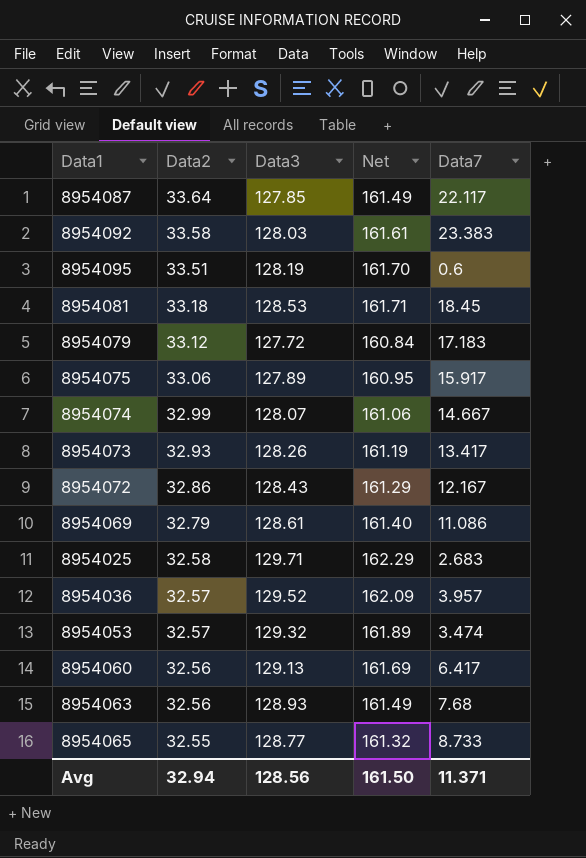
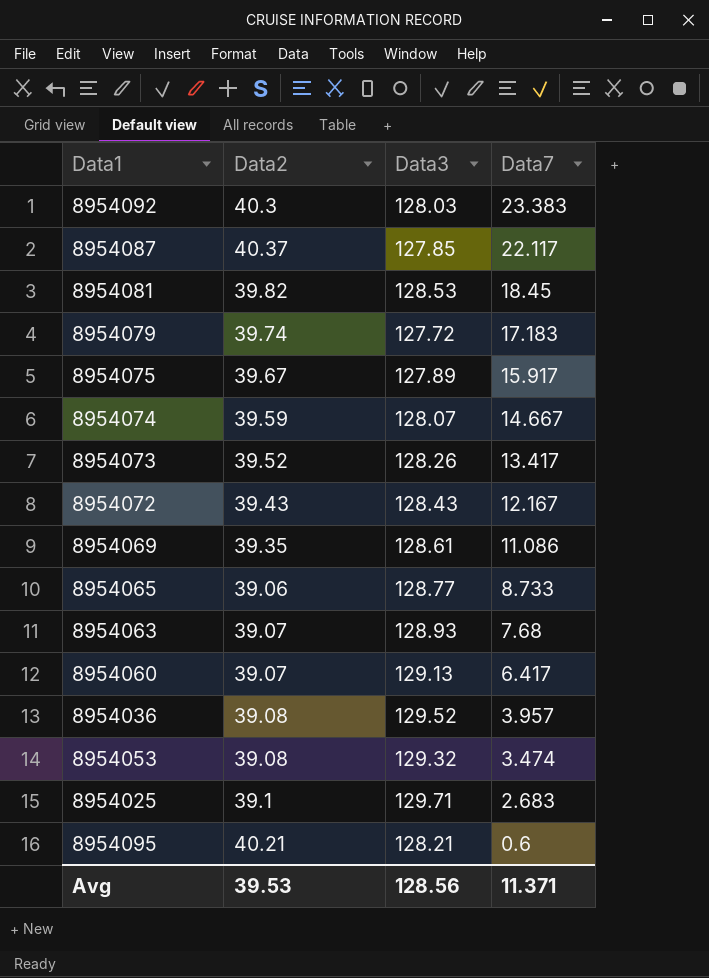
row order: Data2 descending -> Data7 descending
column Net | formula: [Data2] + [Data3] -> none
8954092 | Data2: 33.58 -> 40.3
8954087 | Data2: 33.64 -> 40.37
8954081 | Data2: 33.18 -> 39.82
8954079 | Data2: 33.12 -> 39.74
8954075 | Data2: 33.06 -> 39.67
8954074 | Data2: 32.99 -> 39.59
8954073 | Data2: 32.93 -> 39.52
8954072 | Data2: 32.86 -> 39.43
8954069 | Data2: 32.79 -> 39.35
8954065 | Data2: 32.55 -> 39.06
8954063 | Data2: 32.56 -> 39.07
8954060 | Data2: 32.56 -> 39.07
8954036 | Data2: 32.57 -> 39.08
8954053 | Data2: 32.57 -> 39.08
8954025 | Data2: 32.58 -> 39.1
8954095 | Data2: 33.51 -> 40.21
8954095 | Data3: 128.19 -> 128.21
Avg | Data2: 32.94 -> 39.53

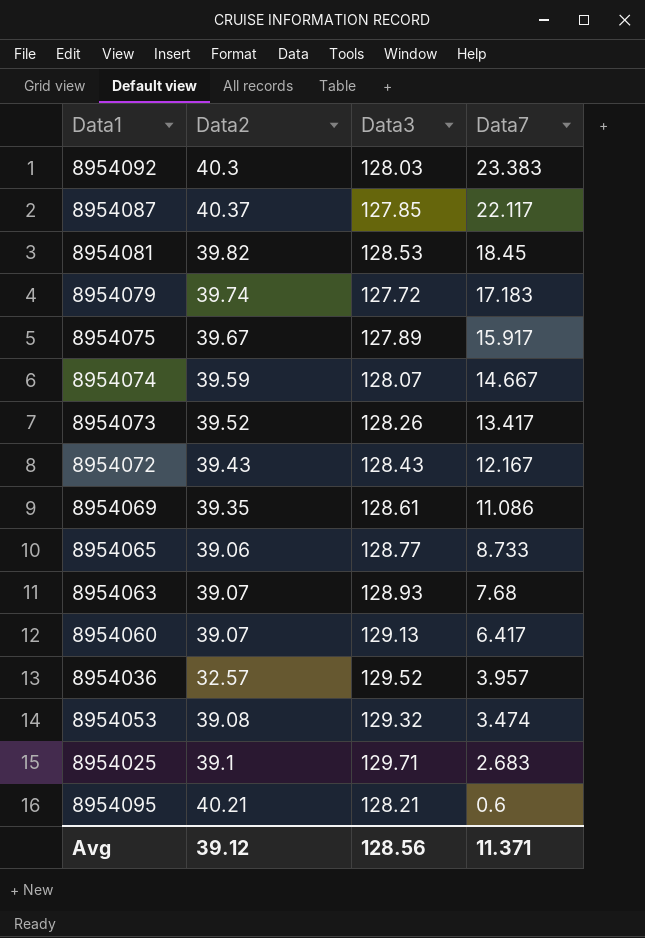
8954036 | Data2: 39.08 -> 32.57
Avg | Data2: 39.53 -> 39.12

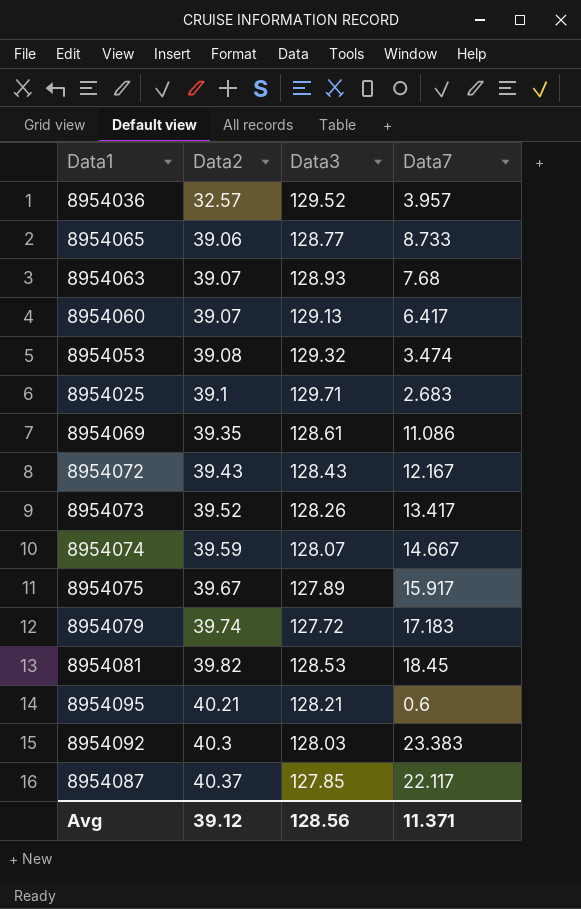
row order: Data7 descending -> Data2 ascending

